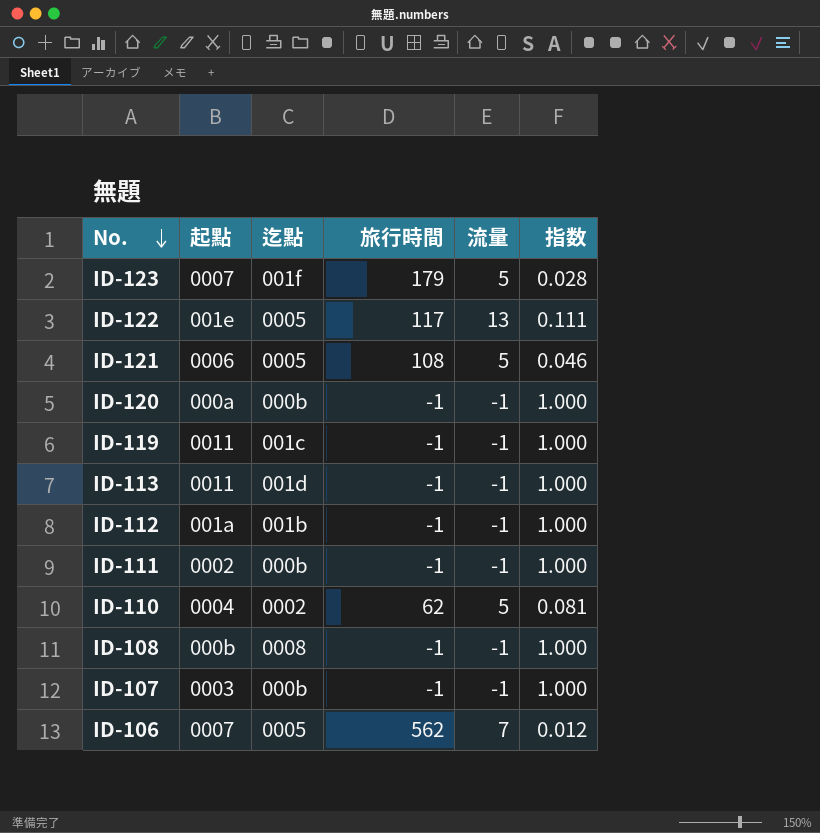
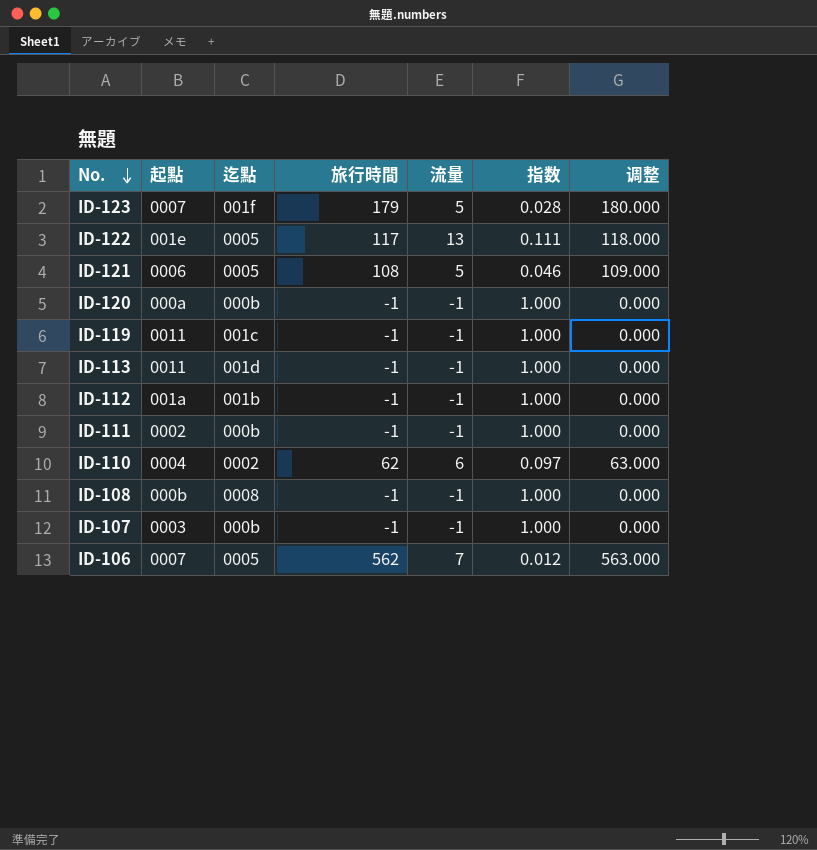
column 调整 | formula: none -> [旅行時間] + 1
ID-110 | 流量: 5 -> 6
ID-110 | 指数: 0.081 -> 0.097

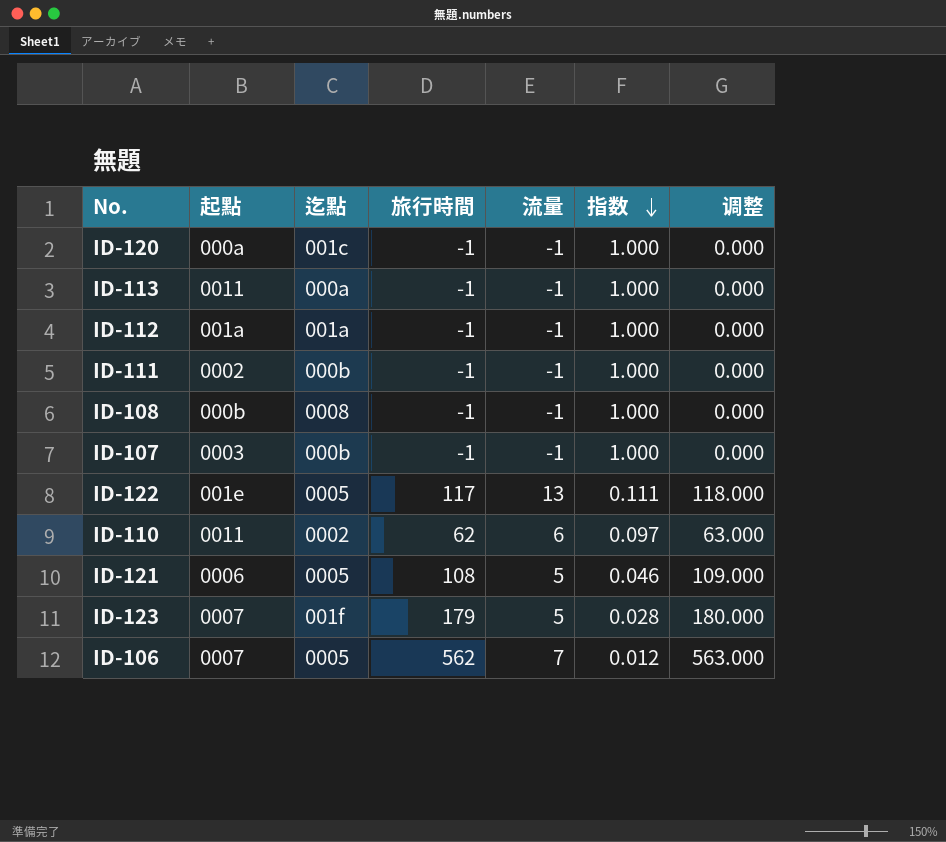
row order: No. descending -> 指数 descending
row ID-119: 0011 | 001c | -1 | -1 | 1.000 | 0.000 -> none
ID-120 | 迄點: 000b -> 001c
ID-113 | 迄點: 001d -> 000a
ID-112 | 迄點: 001b -> 001a
ID-110 | 起點: 0004 -> 0011

